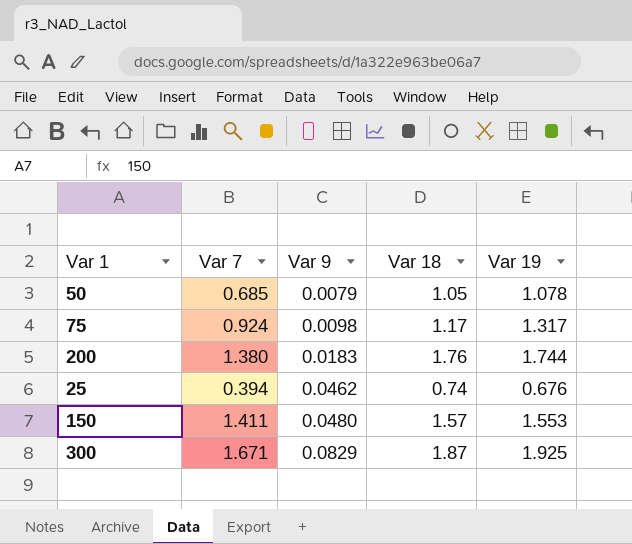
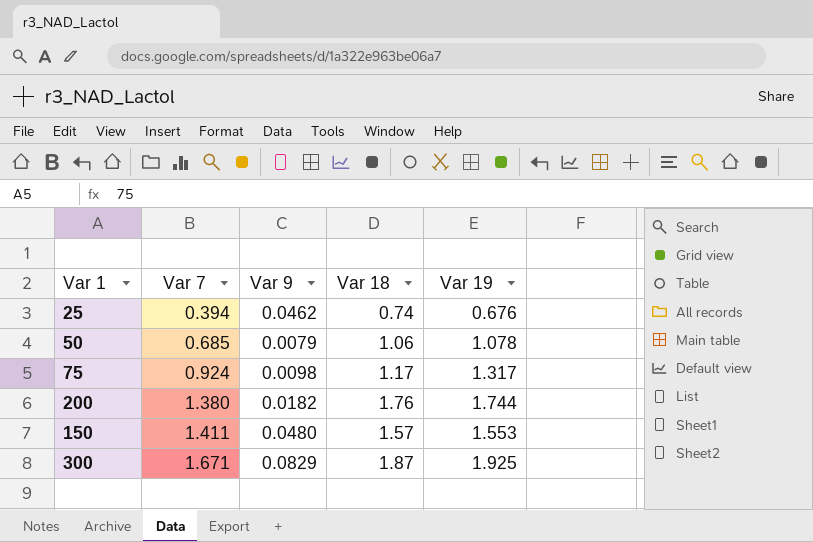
row order: Var 9 ascending -> Var 7 ascending
50 | Var 18: 1.05 -> 1.06
200 | Var 9: 0.0183 -> 0.0182

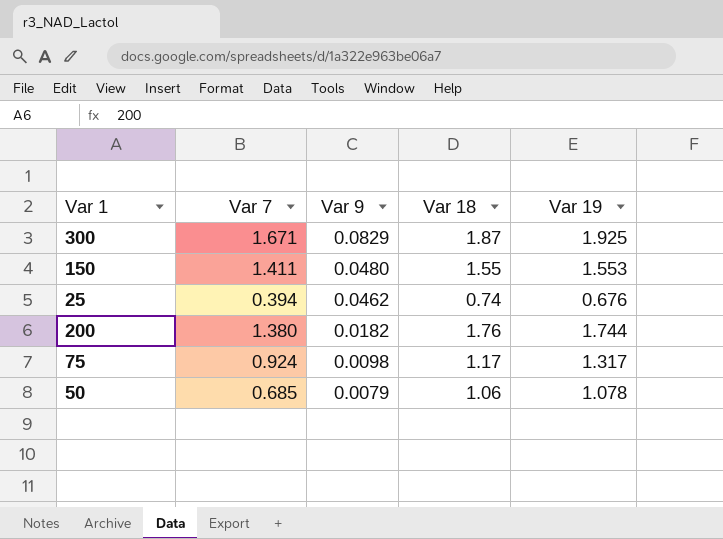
row order: Var 7 ascending -> Var 9 descending
150 | Var 18: 1.57 -> 1.55

